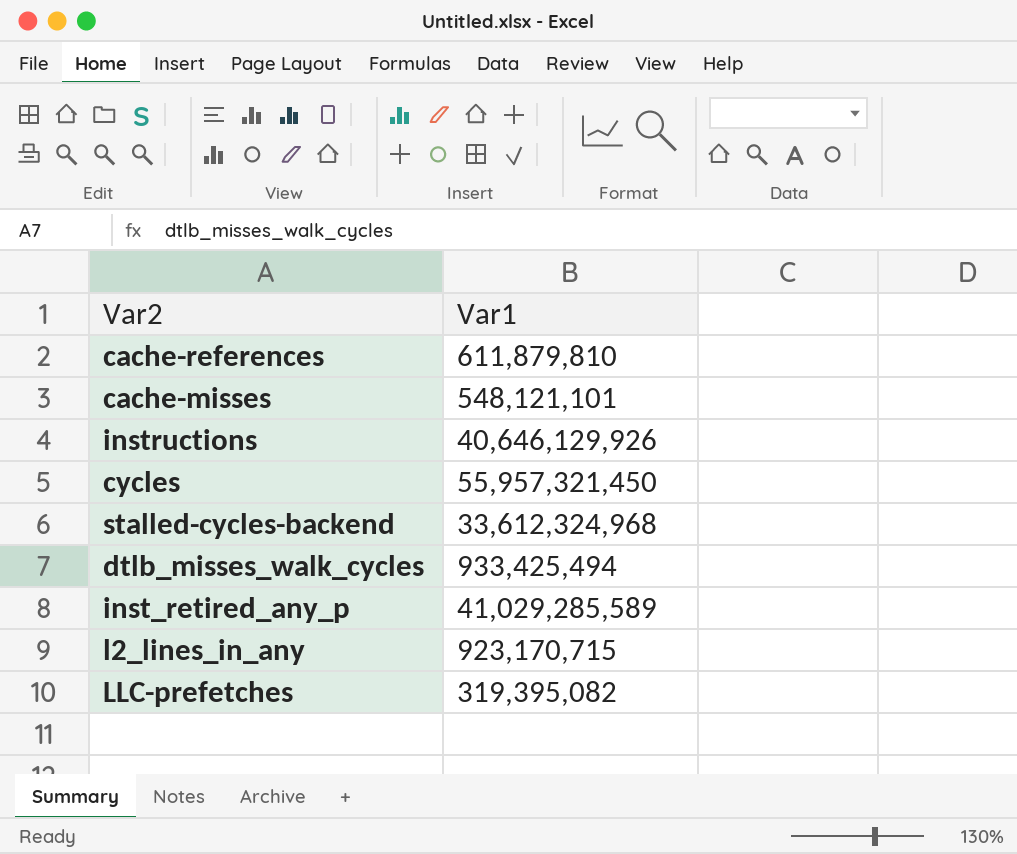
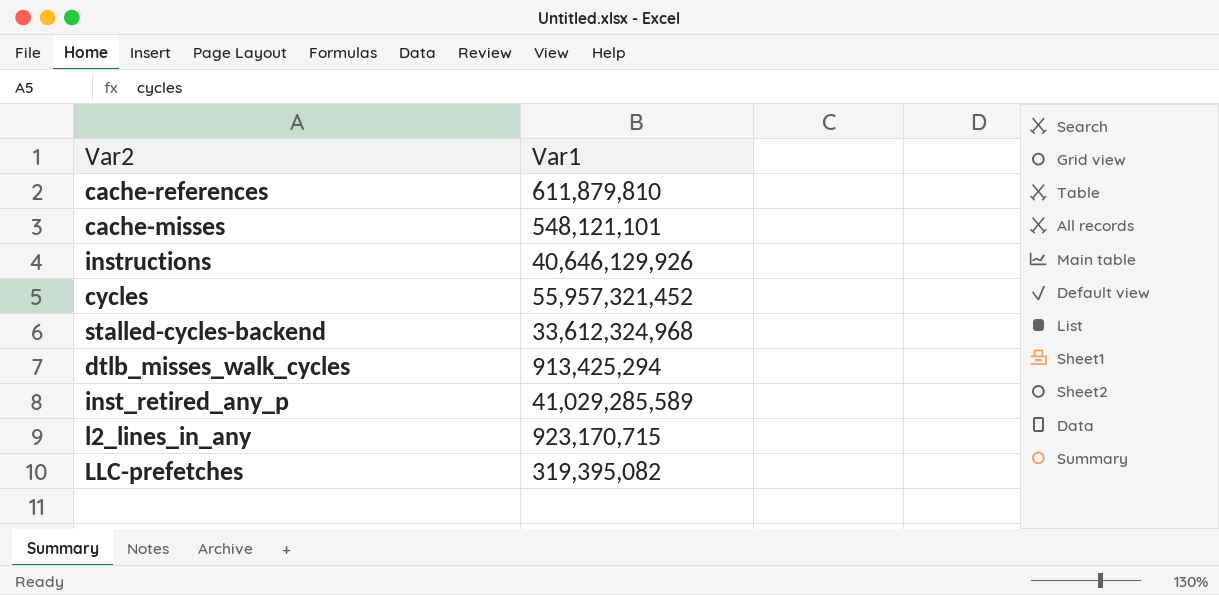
cycles | Var1: 55,957,321,450 -> 55,957,321,452
dtlb_misses_walk_cycles | Var1: 933,425,494 -> 913,425,294

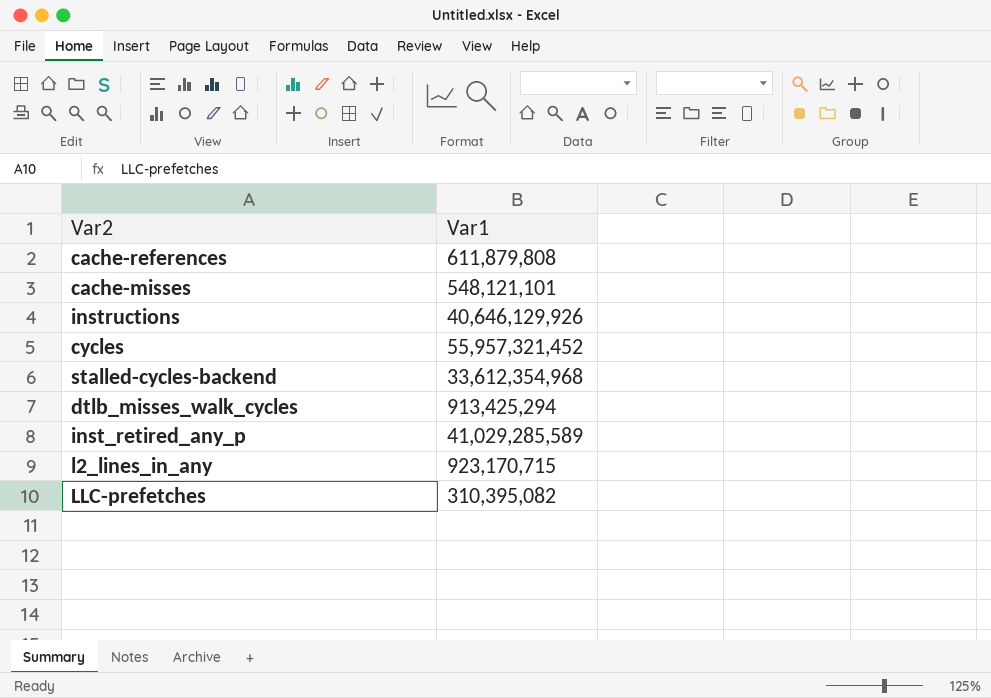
cache-references | Var1: 611,879,810 -> 611,879,808
stalled-cycles-backend | Var1: 33,612,324,968 -> 33,612,354,968
LLC-prefetches | Var1: 319,395,082 -> 310,395,082

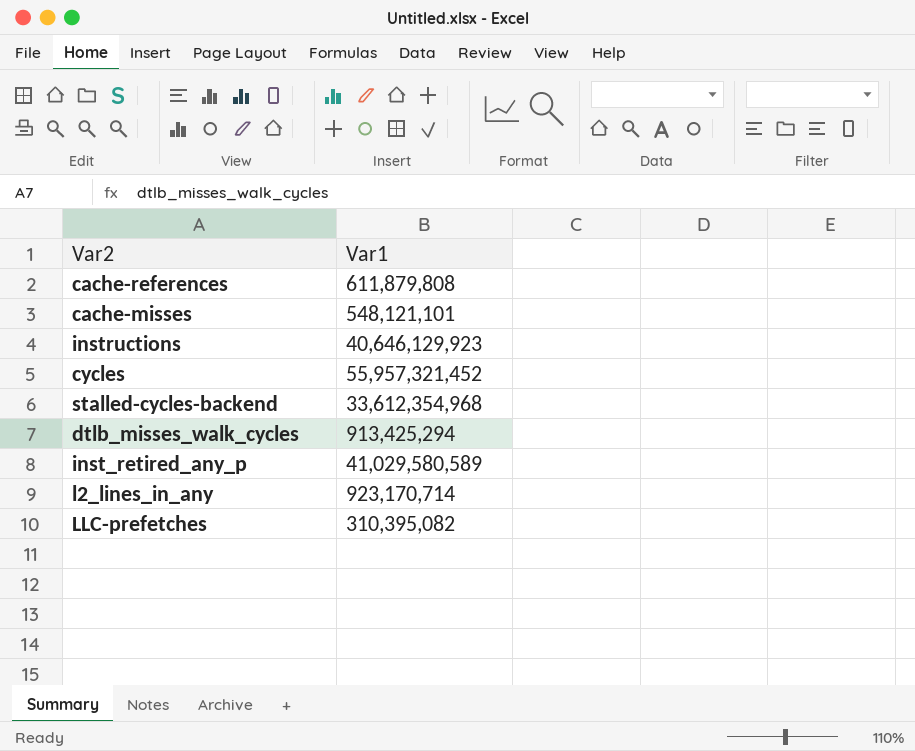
instructions | Var1: 40,646,129,926 -> 40,646,129,923
inst_retired_any_p | Var1: 41,029,285,589 -> 41,029,580,589
l2_lines_in_any | Var1: 923,170,715 -> 923,170,714

